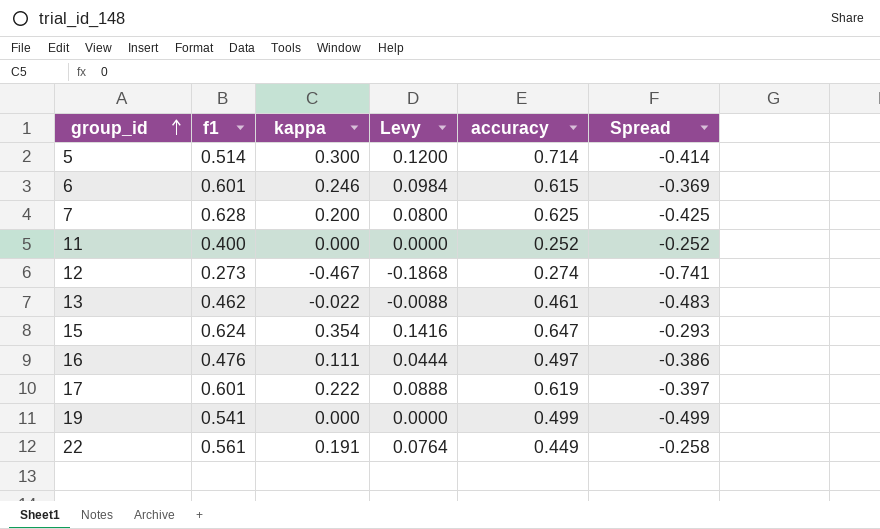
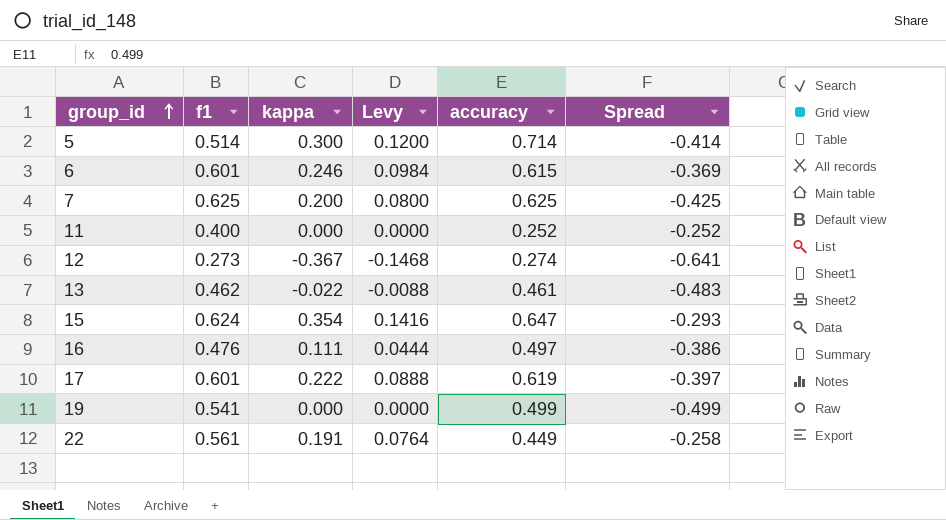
7 | f1: 0.628 -> 0.625
12 | kappa: -0.467 -> -0.367
12 | Levy: -0.1868 -> -0.1468
12 | Spread: -0.741 -> -0.641

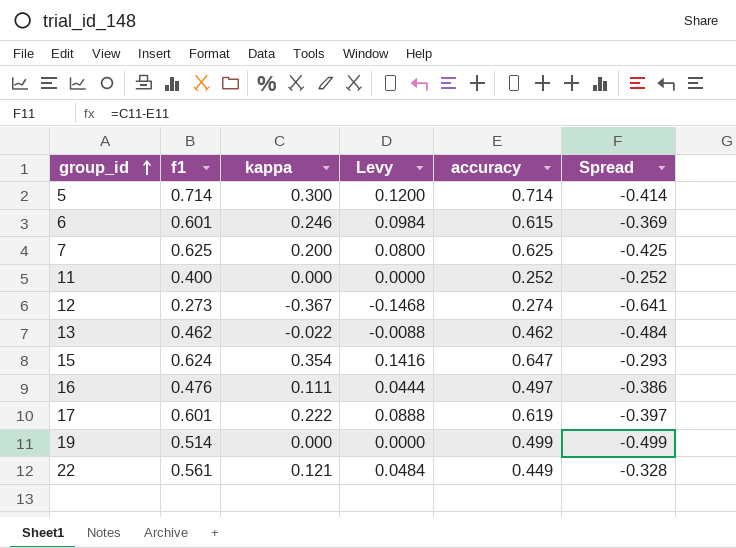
5 | f1: 0.514 -> 0.714
13 | accuracy: 0.461 -> 0.462
13 | Spread: -0.483 -> -0.484
19 | f1: 0.541 -> 0.514
22 | kappa: 0.191 -> 0.121
22 | Levy: 0.0764 -> 0.0484
22 | Spread: -0.258 -> -0.328

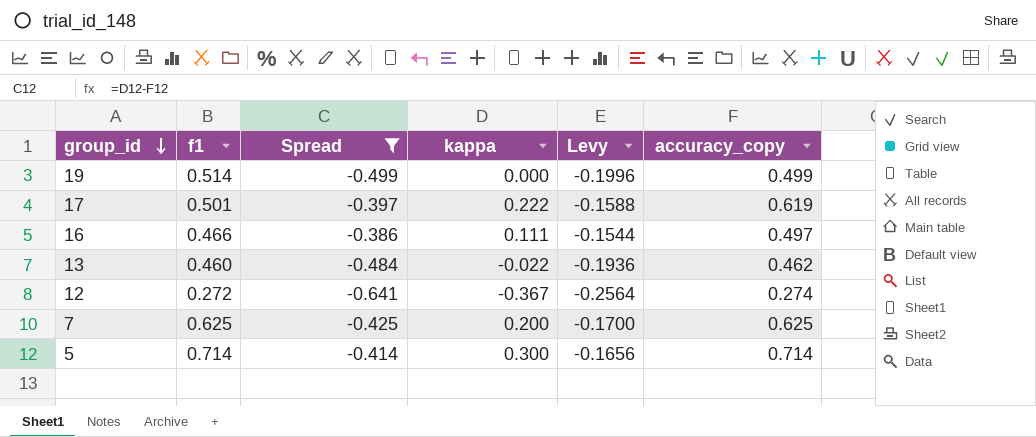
filter: none -> Spread <= -0.386
row order: group_id ascending -> group_id descending
column Spread | position: 6 -> 3
column Levy | formula: [kappa] * 0.4 -> [Spread] * 0.4
column name: accuracy -> accuracy_copy
17 | f1: 0.601 -> 0.501
16 | f1: 0.476 -> 0.466
13 | f1: 0.462 -> 0.460
12 | f1: 0.273 -> 0.272

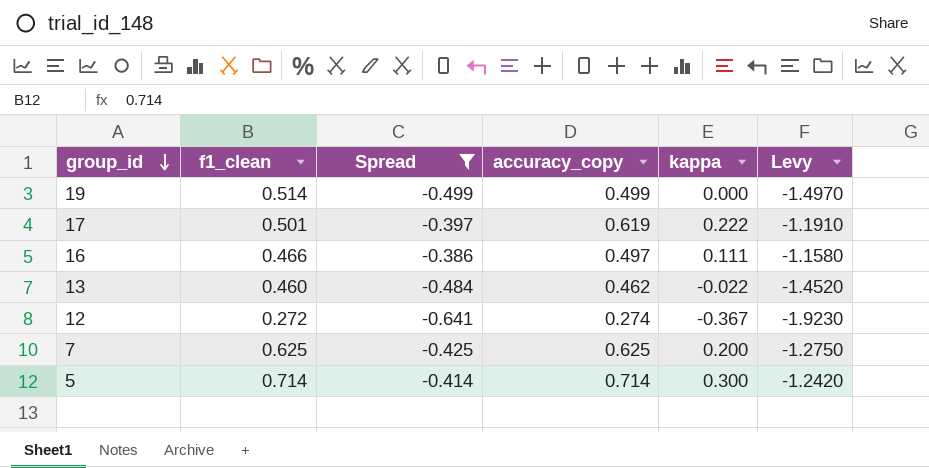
column name: f1 -> f1_clean
column accuracy_copy | position: 6 -> 4
column Levy | formula: [Spread] * 0.4 -> [Spread] * 3

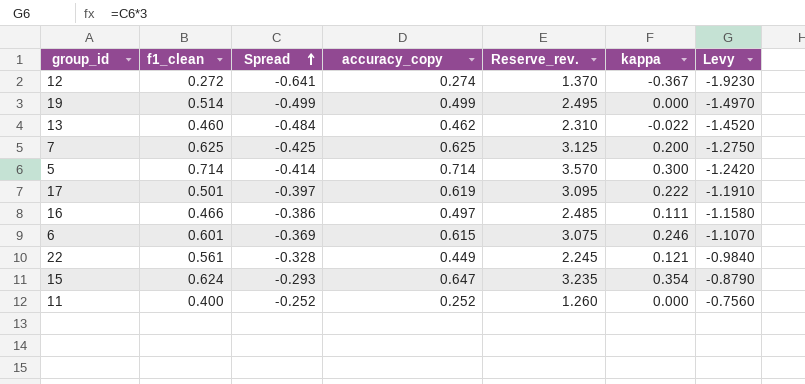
filter: Spread <= -0.386 -> none
row order: group_id descending -> Spread ascending
column Reserve_rev. | formula: none -> [accuracy_copy] * 5

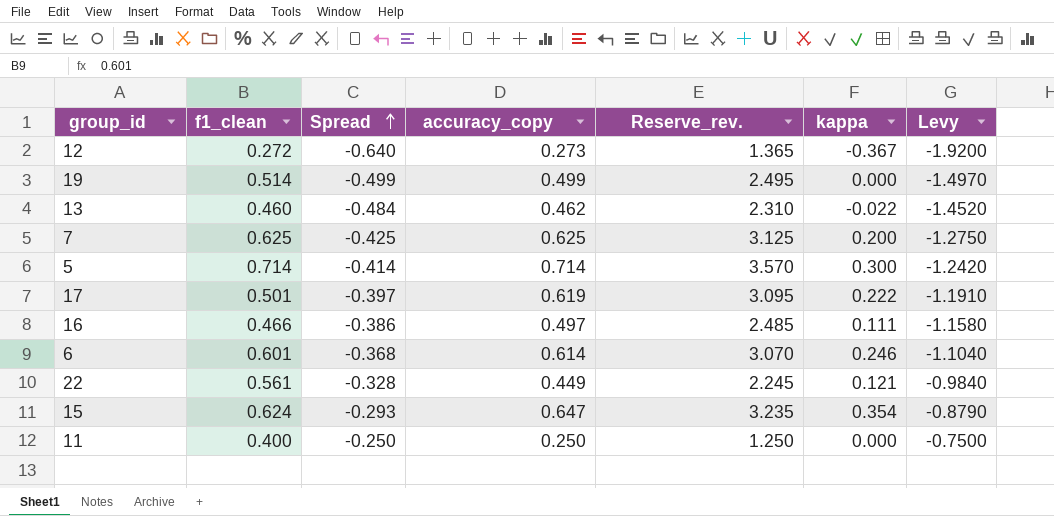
12 | Spread: -0.641 -> -0.640
12 | accuracy_copy: 0.274 -> 0.273
12 | Reserve_rev.: 1.370 -> 1.365
12 | Levy: -1.9230 -> -1.9200
6 | Spread: -0.369 -> -0.368
6 | accuracy_copy: 0.615 -> 0.614
6 | Reserve_rev.: 3.075 -> 3.070
6 | Levy: -1.1070 -> -1.1040
11 | Spread: -0.252 -> -0.250
11 | accuracy_copy: 0.252 -> 0.250
11 | Reserve_rev.: 1.260 -> 1.250
11 | Levy: -0.7560 -> -0.7500

